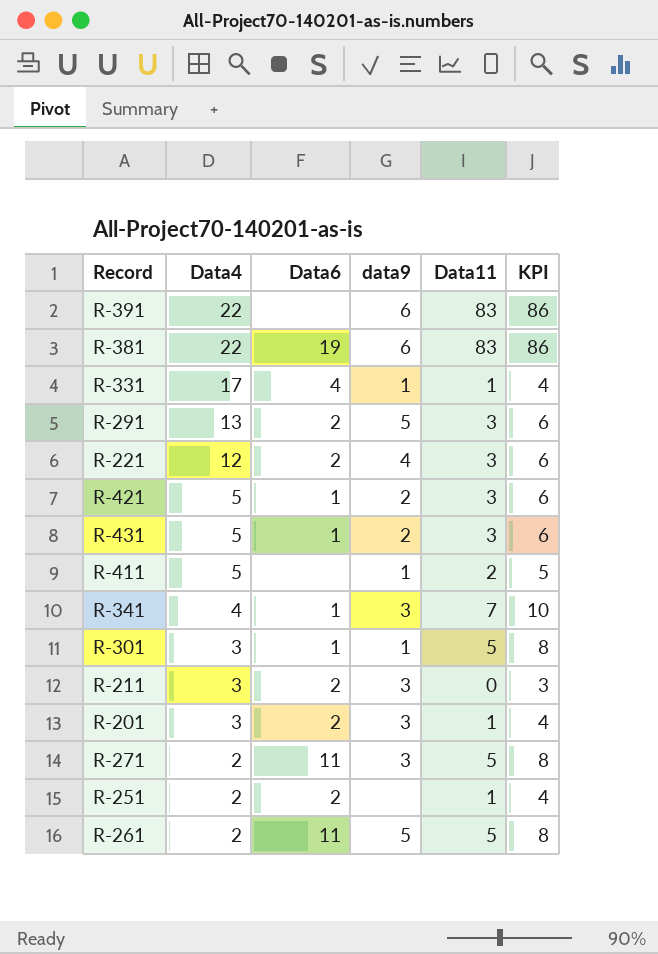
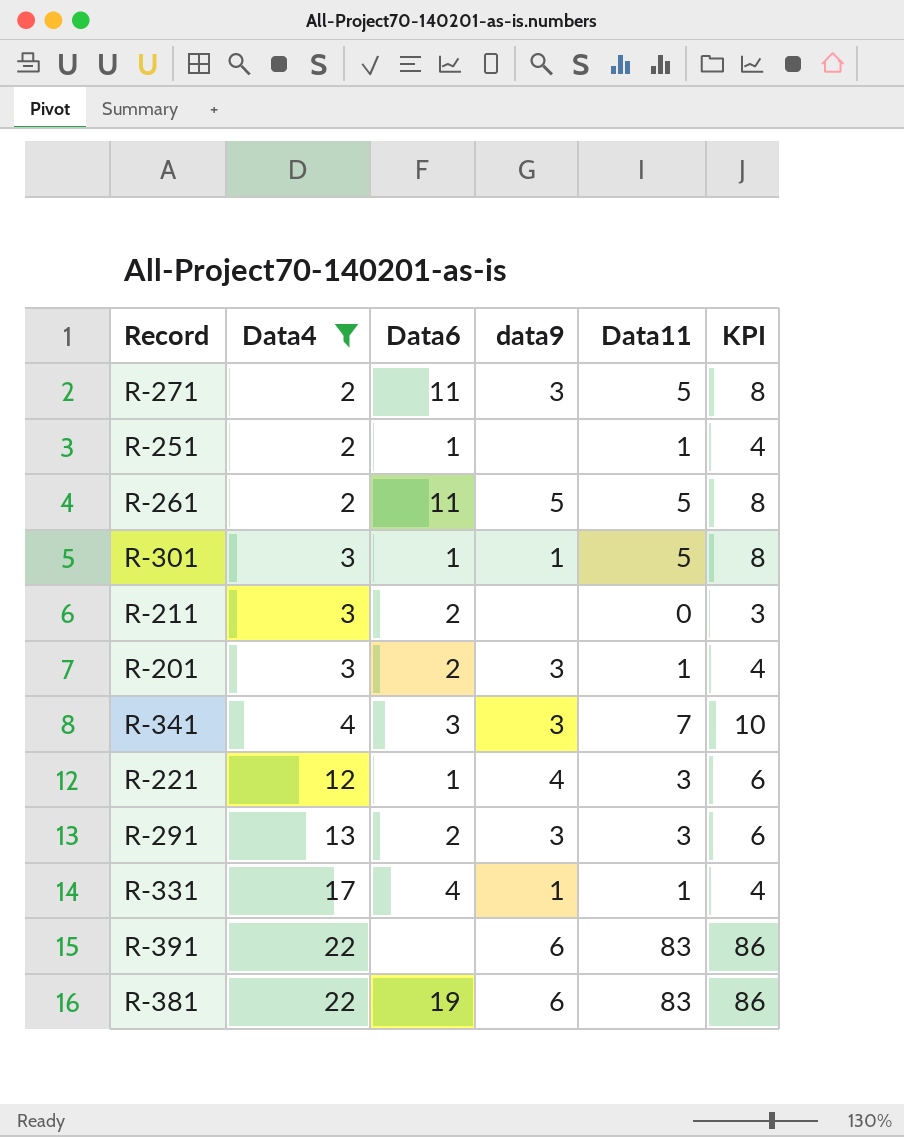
filter: none -> Data4 != 5
row order: Data4 descending -> Data4 ascending
R-251 | Data6: 2 -> 1
R-211 | data9: 3 -> none
R-341 | Data6: 1 -> 3
R-221 | Data6: 2 -> 1
R-291 | data9: 5 -> 3

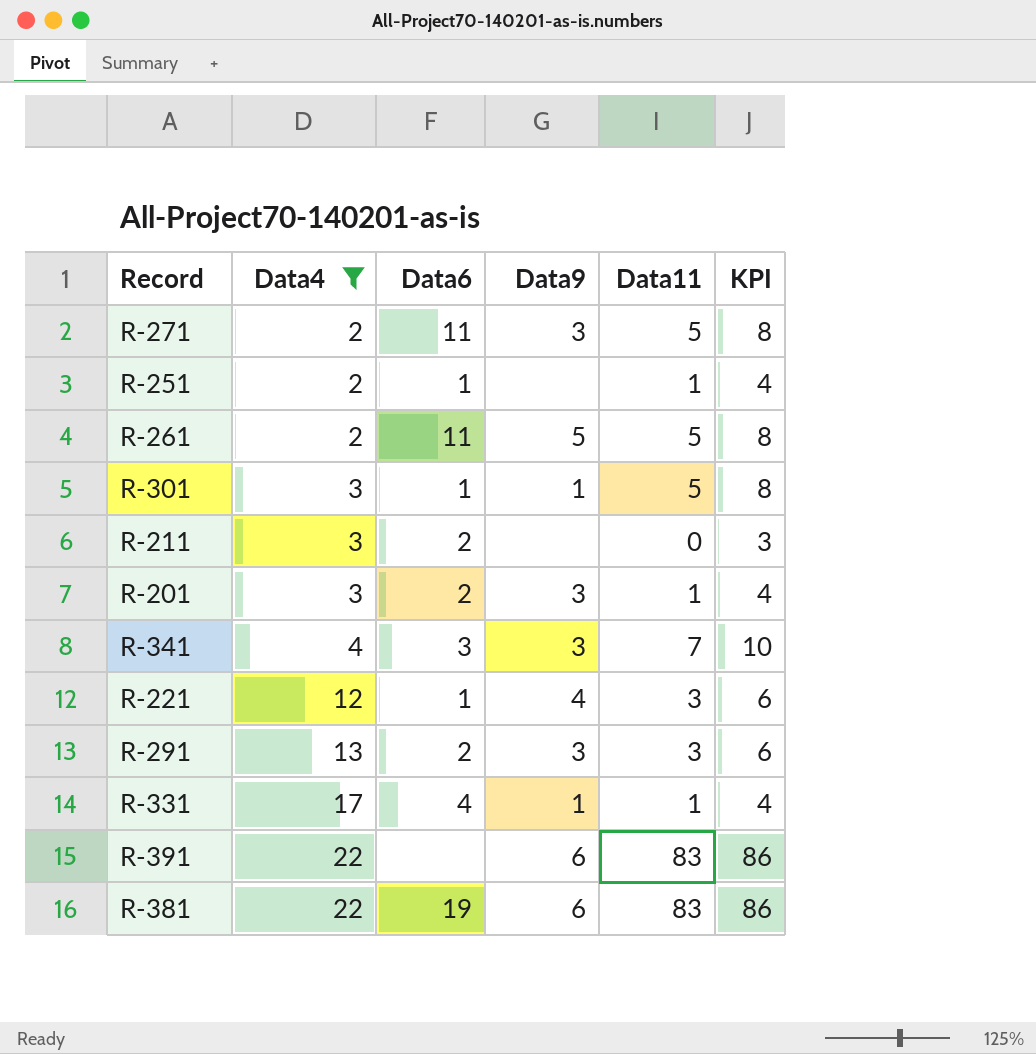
column name: data9 -> Data9

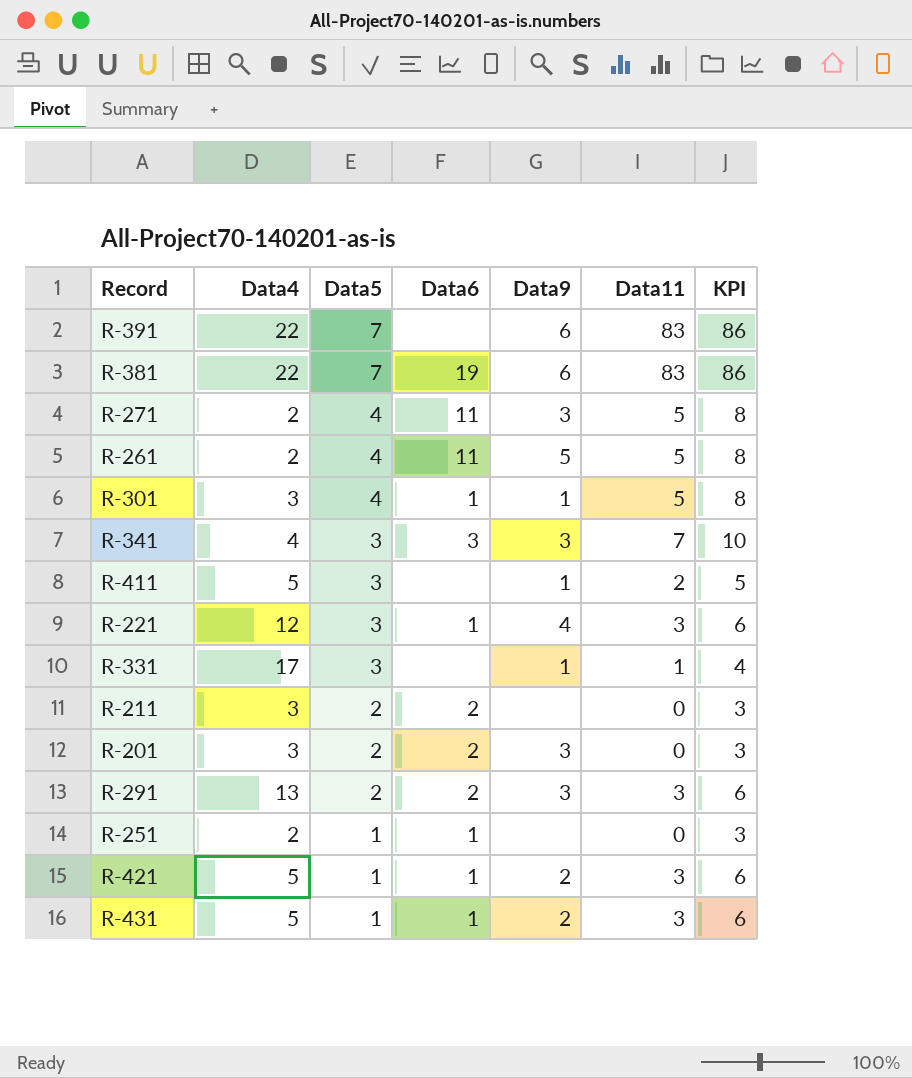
filter: Data4 != 5 -> none
row order: Data4 ascending -> Data5 descending
column Data5 | position: none -> 3
R-331 | Data6: 4 -> none
R-201 | Data11: 1 -> 0
R-201 | KPI: 4 -> 3
R-251 | Data11: 1 -> 0
R-251 | KPI: 4 -> 3

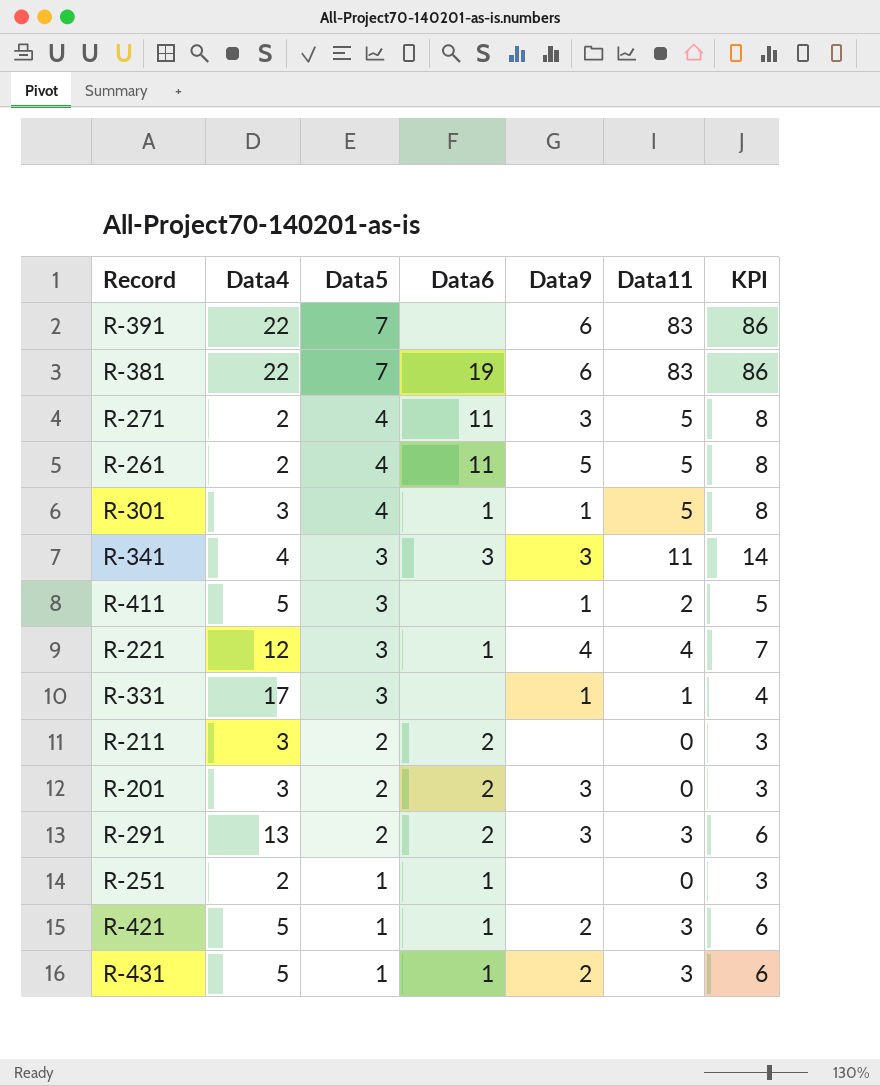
R-341 | Data11: 7 -> 11
R-341 | KPI: 10 -> 14
R-221 | Data11: 3 -> 4
R-221 | KPI: 6 -> 7

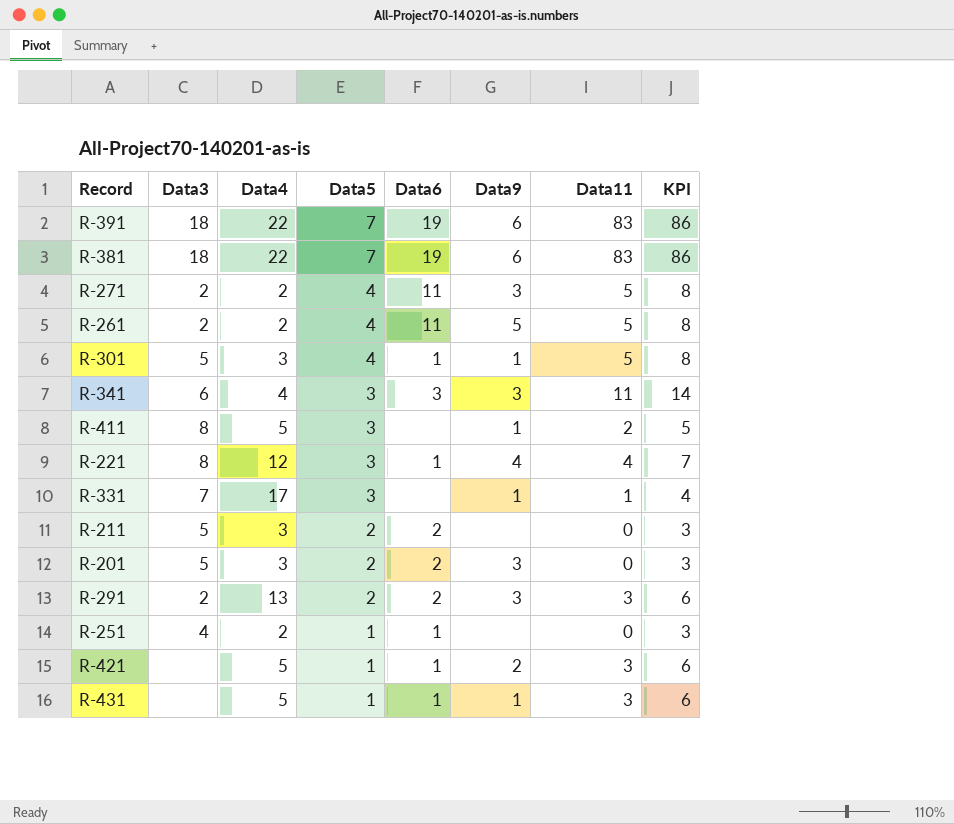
column Data3 | position: none -> 2
R-391 | Data6: none -> 19
R-431 | Data9: 2 -> 1

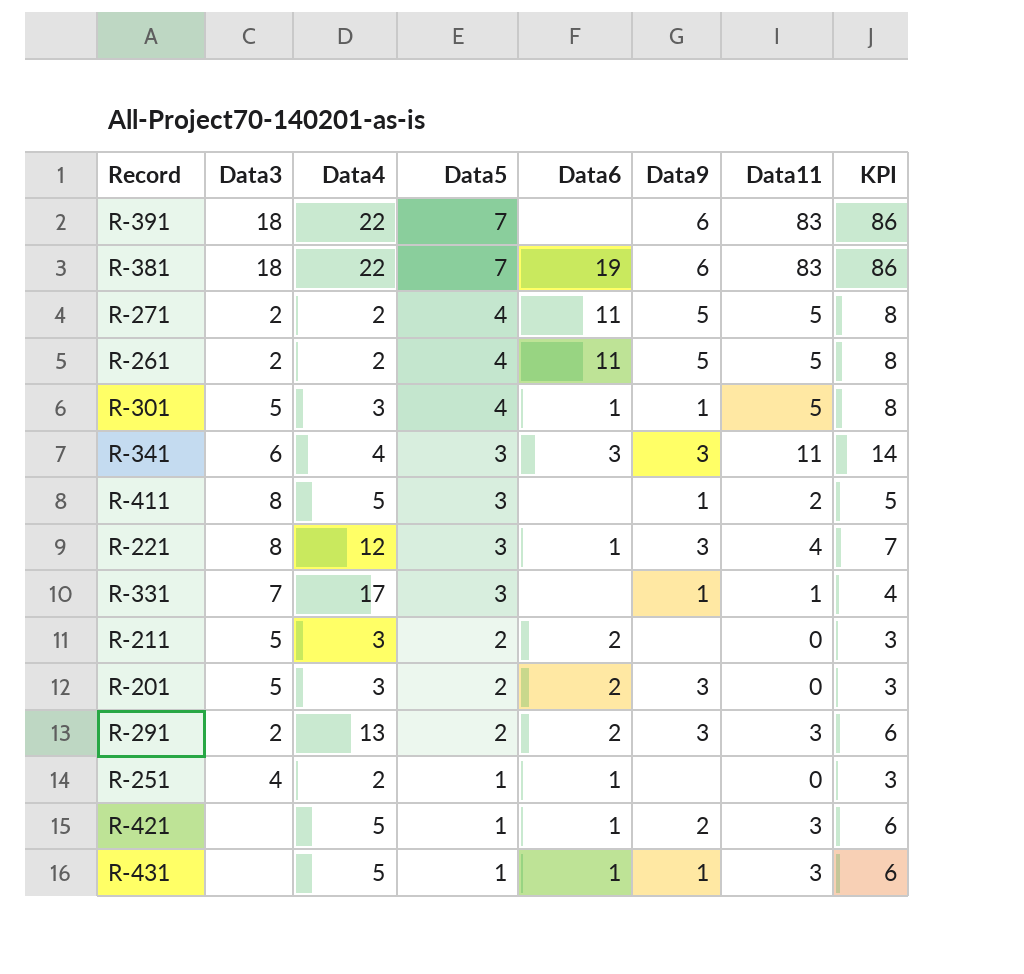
R-391 | Data6: 19 -> none
R-271 | Data9: 3 -> 5
R-221 | Data9: 4 -> 3

